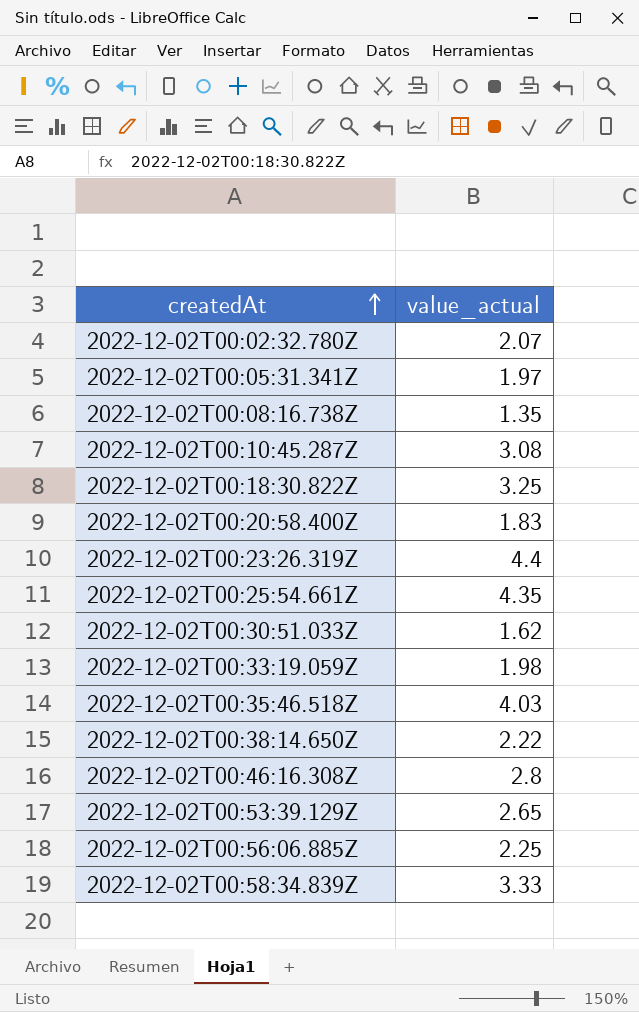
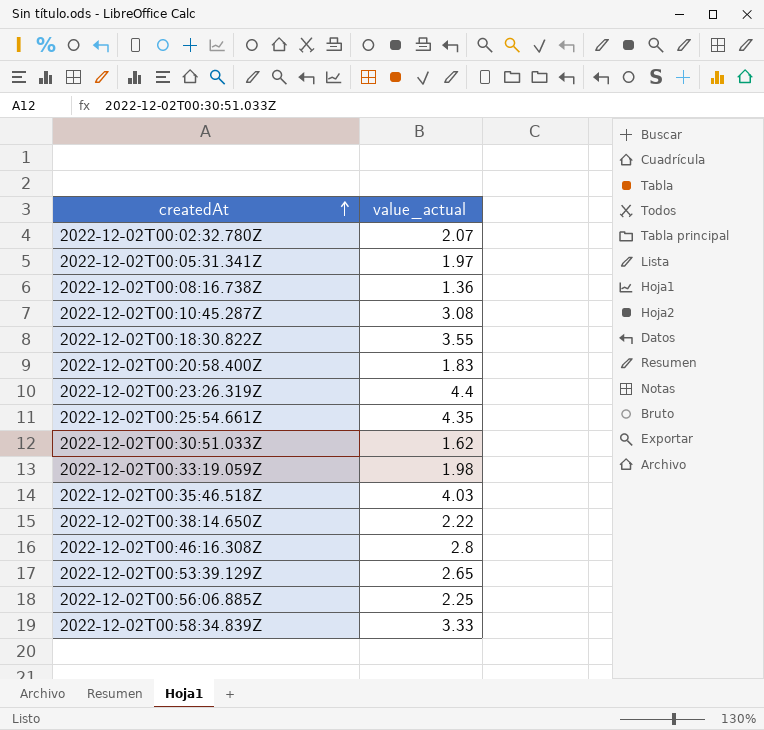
2022-12-02T00:08:16.738Z | value_actual: 1.35 -> 1.36
2022-12-02T00:18:30.822Z | value_actual: 3.25 -> 3.55

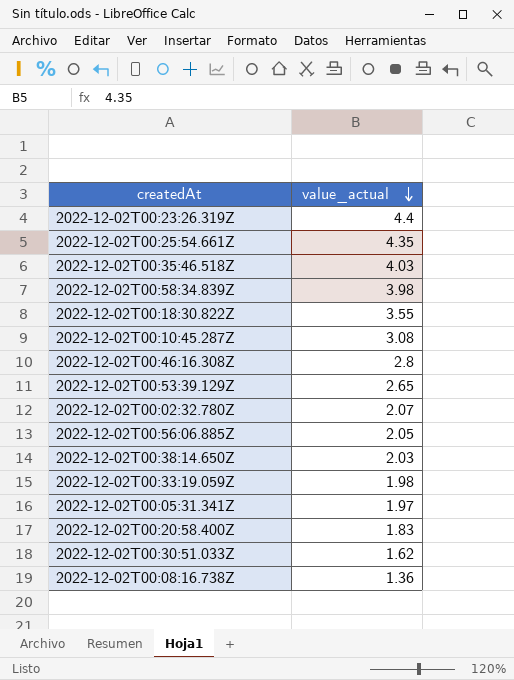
row order: createdAt ascending -> value_actual descending
2022-12-02T00:58:34.839Z | value_actual: 3.33 -> 3.98
2022-12-02T00:56:06.885Z | value_actual: 2.25 -> 2.05
2022-12-02T00:38:14.650Z | value_actual: 2.22 -> 2.03

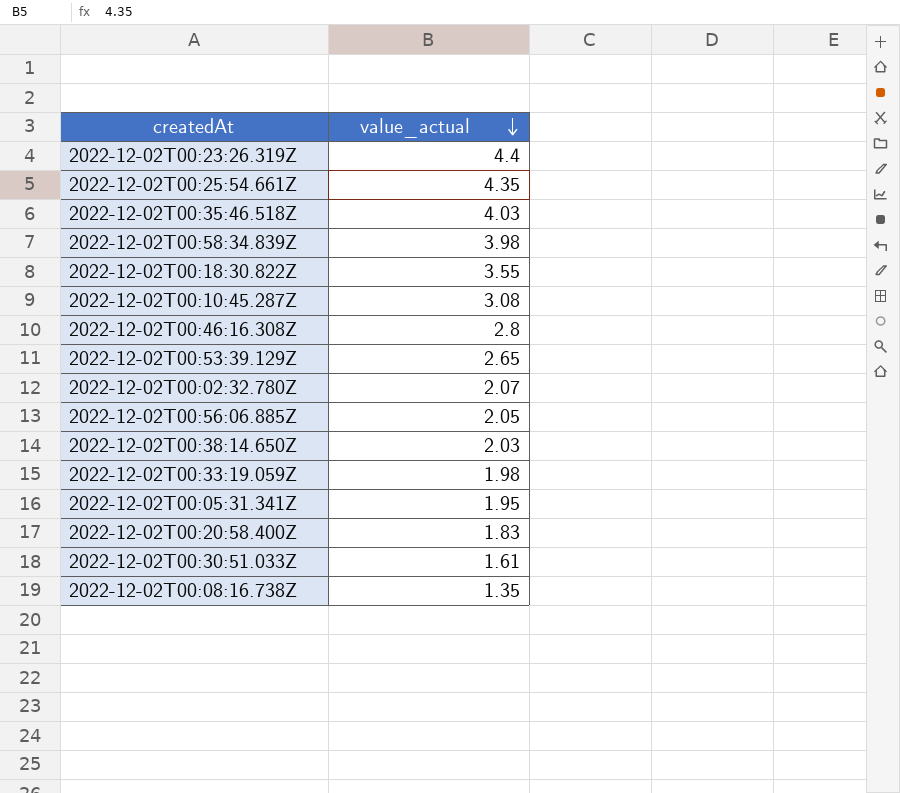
2022-12-02T00:05:31.341Z | value_actual: 1.97 -> 1.95
2022-12-02T00:30:51.033Z | value_actual: 1.62 -> 1.61
2022-12-02T00:08:16.738Z | value_actual: 1.36 -> 1.35

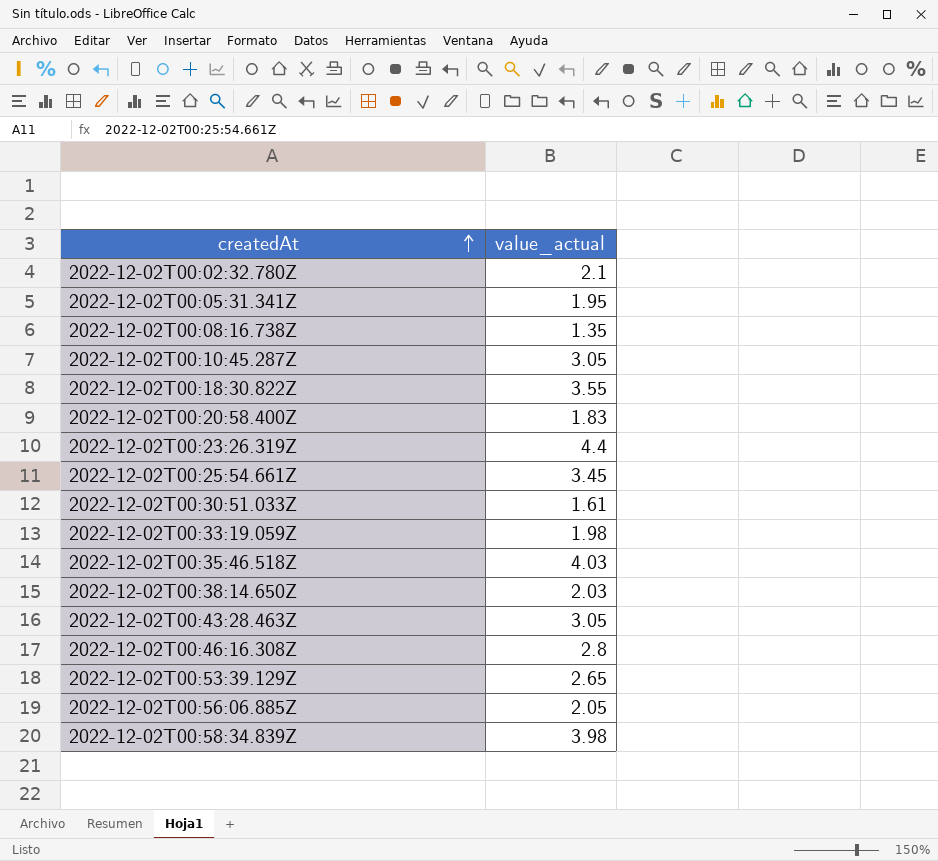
row order: value_actual descending -> createdAt ascending
2022-12-02T00:02:32.780Z | value_actual: 2.07 -> 2.1
2022-12-02T00:10:45.287Z | value_actual: 3.08 -> 3.05
2022-12-02T00:25:54.661Z | value_actual: 4.35 -> 3.45
row 2022-12-02T00:43:28.463Z: none -> 3.05

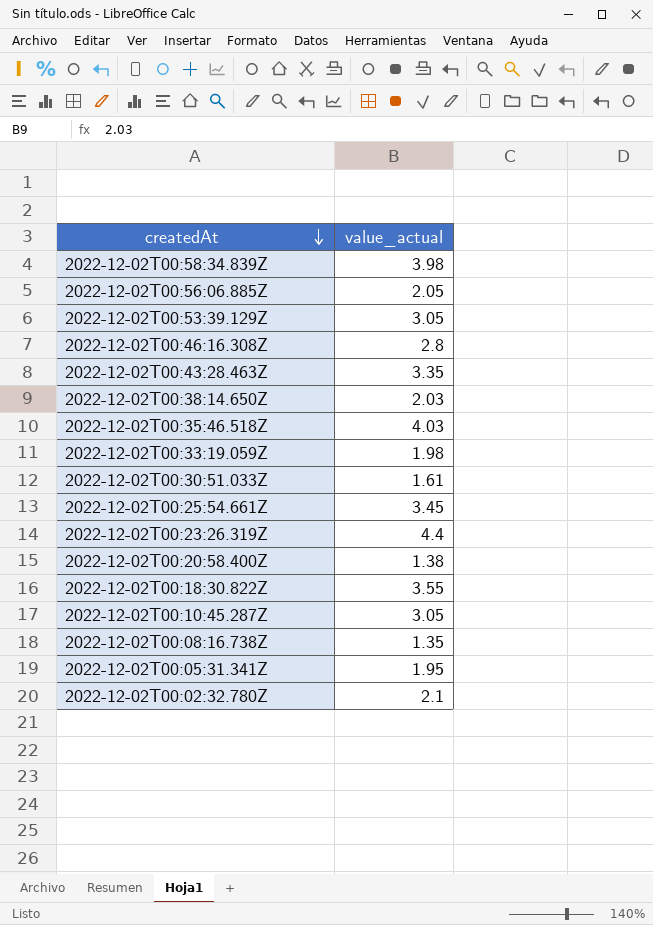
row order: createdAt ascending -> createdAt descending
2022-12-02T00:53:39.129Z | value_actual: 2.65 -> 3.05
2022-12-02T00:43:28.463Z | value_actual: 3.05 -> 3.35
2022-12-02T00:20:58.400Z | value_actual: 1.83 -> 1.38

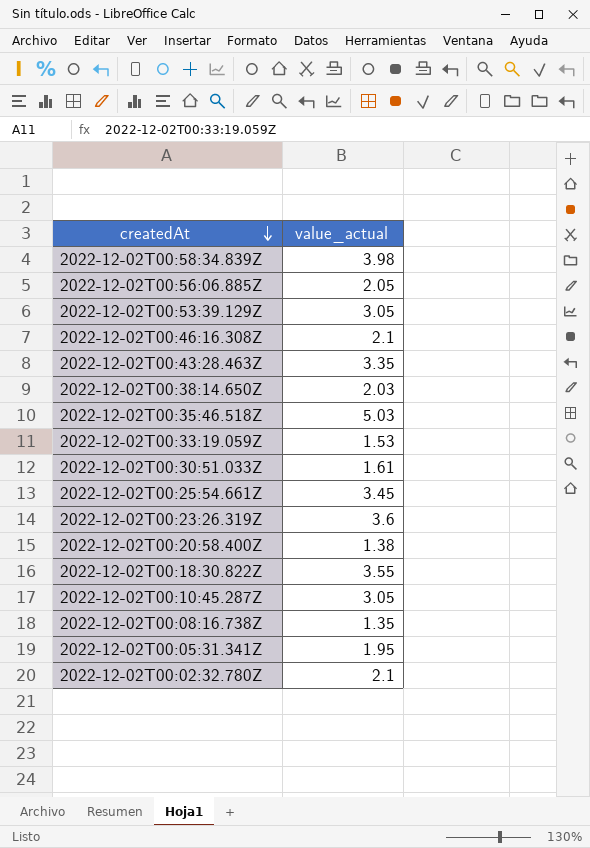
2022-12-02T00:46:16.308Z | value_actual: 2.8 -> 2.1
2022-12-02T00:35:46.518Z | value_actual: 4.03 -> 5.03
2022-12-02T00:33:19.059Z | value_actual: 1.98 -> 1.53
2022-12-02T00:23:26.319Z | value_actual: 4.4 -> 3.6

